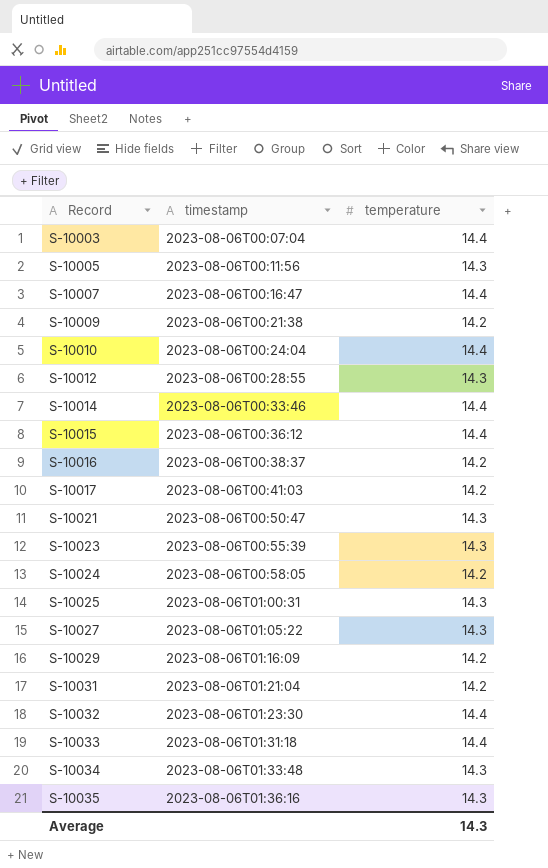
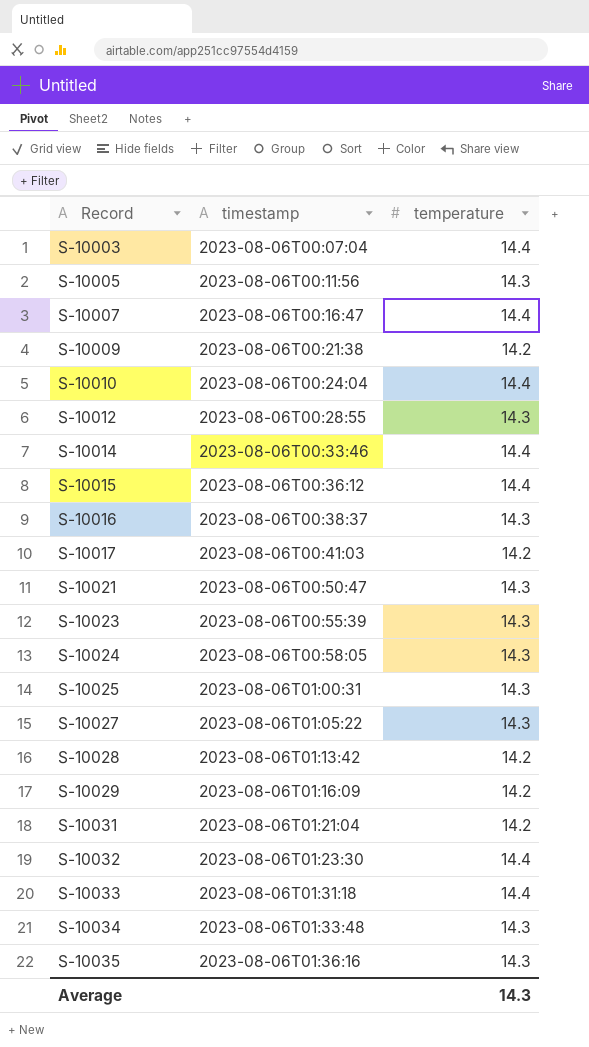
S-10016 | temperature: 14.2 -> 14.3
S-10024 | temperature: 14.2 -> 14.3
row S-10028: none -> 2023-08-06T01:13:42 | 14.2

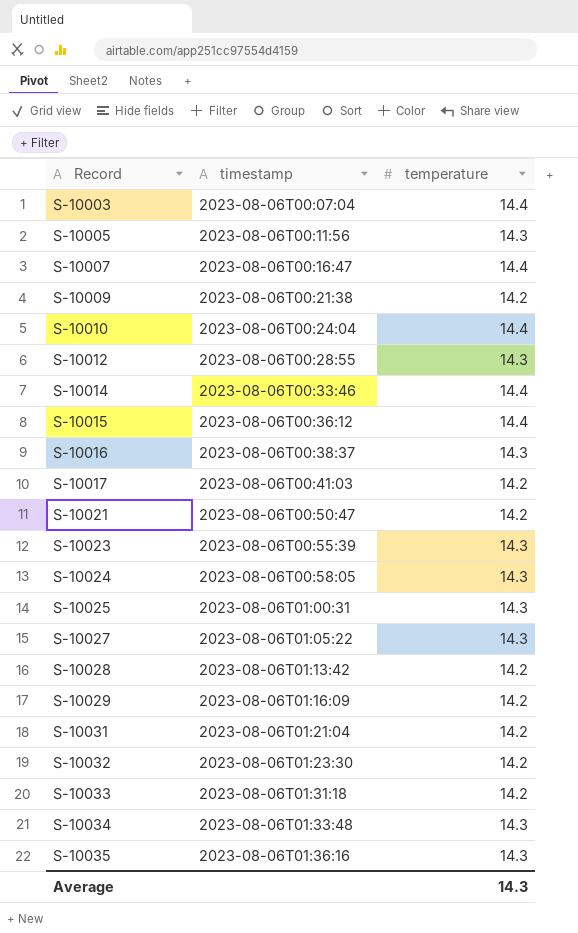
S-10021 | temperature: 14.3 -> 14.2
S-10032 | temperature: 14.4 -> 14.2
S-10033 | temperature: 14.4 -> 14.2

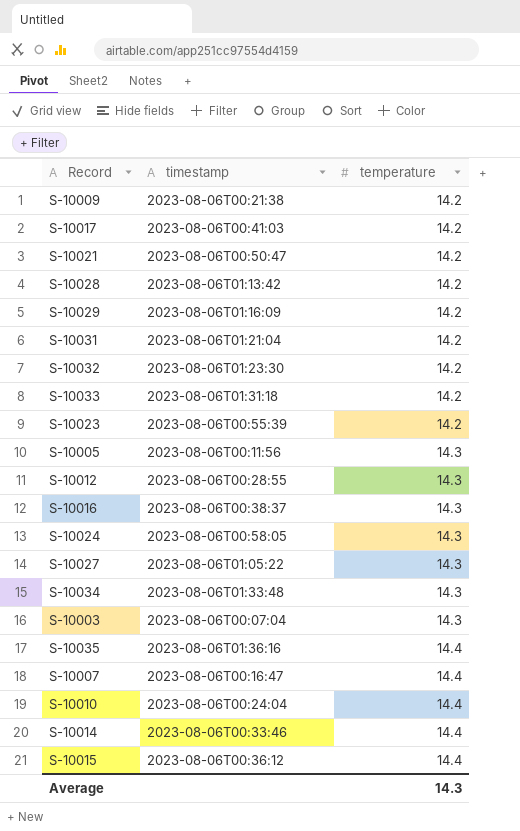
row order: Record ascending -> temperature ascending
row S-10025: 2023-08-06T01:00:31 | 14.3 -> none
S-10023 | temperature: 14.3 -> 14.2
S-10003 | temperature: 14.4 -> 14.3
S-10035 | temperature: 14.3 -> 14.4

